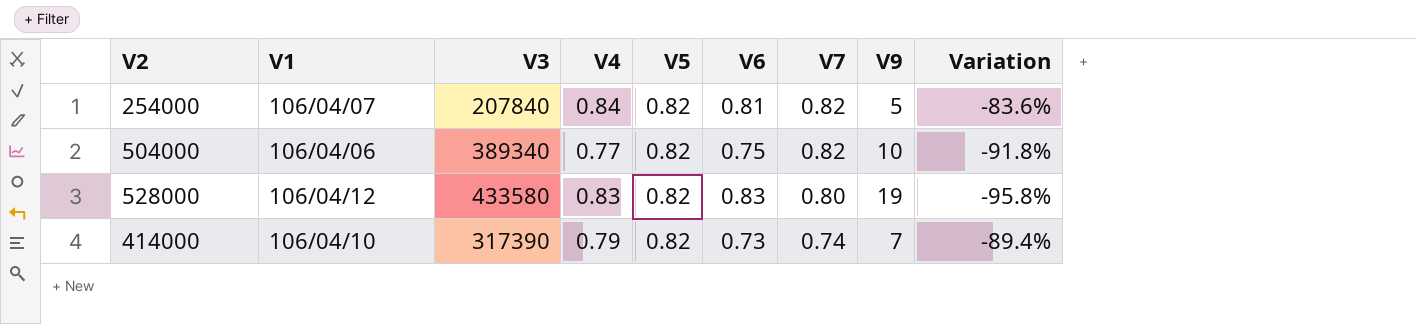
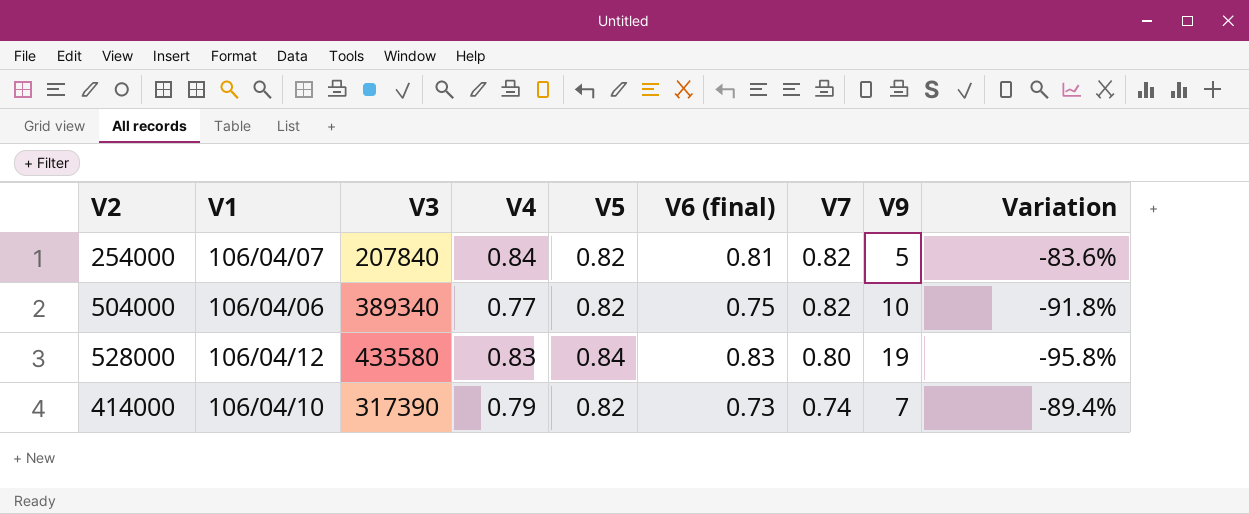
column name: V6 -> V6 (final)
528000 | V5: 0.82 -> 0.84

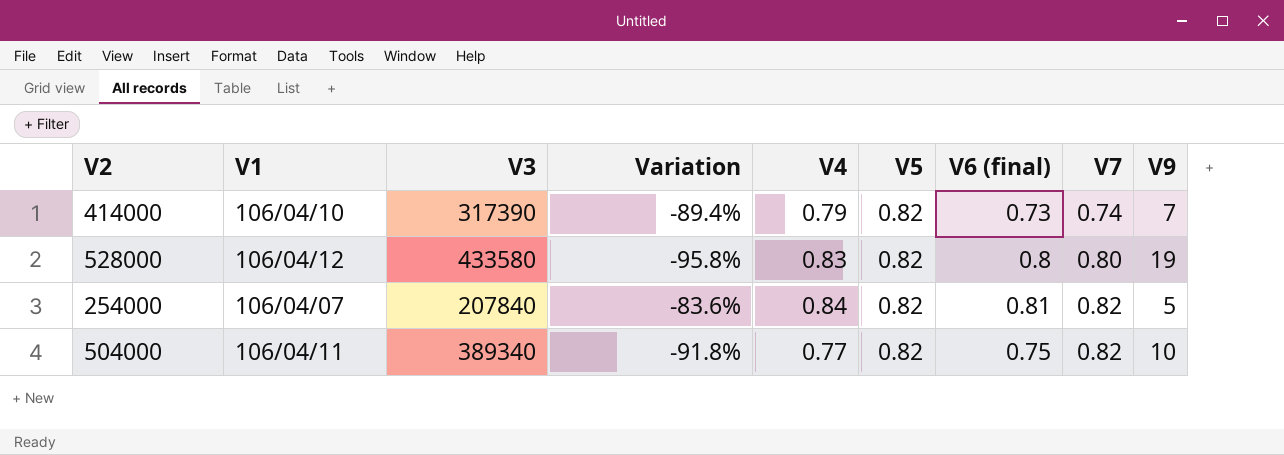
row order: V7 descending -> V7 ascending
column Variation | position: 9 -> 4
528000 | V5: 0.84 -> 0.82
528000 | V6 (final): 0.83 -> 0.8
504000 | V1: 106/04/06 -> 106/04/11

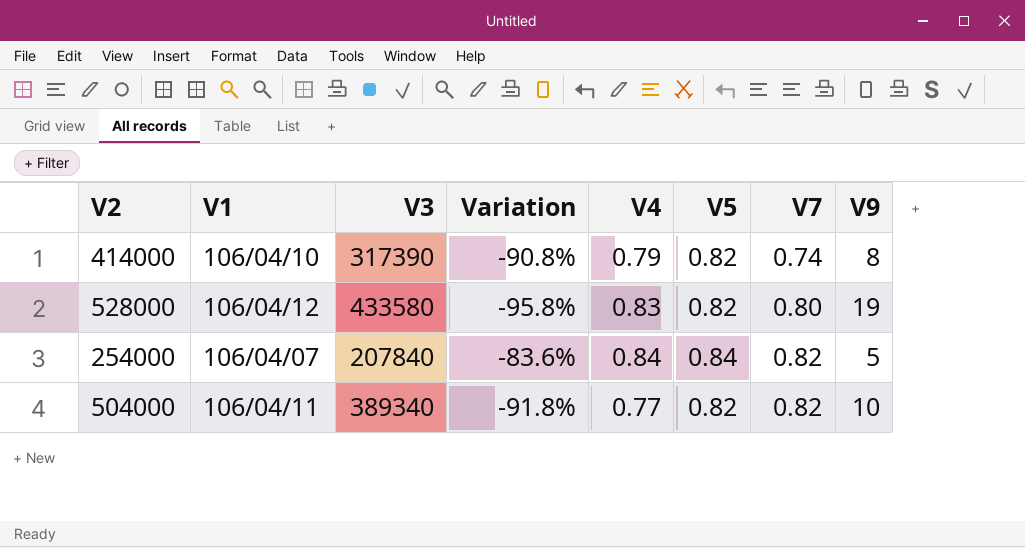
column V6 (final) | position: 7 -> none
414000 | Variation: -89.4% -> -90.8%
414000 | V9: 7 -> 8
254000 | V5: 0.82 -> 0.84

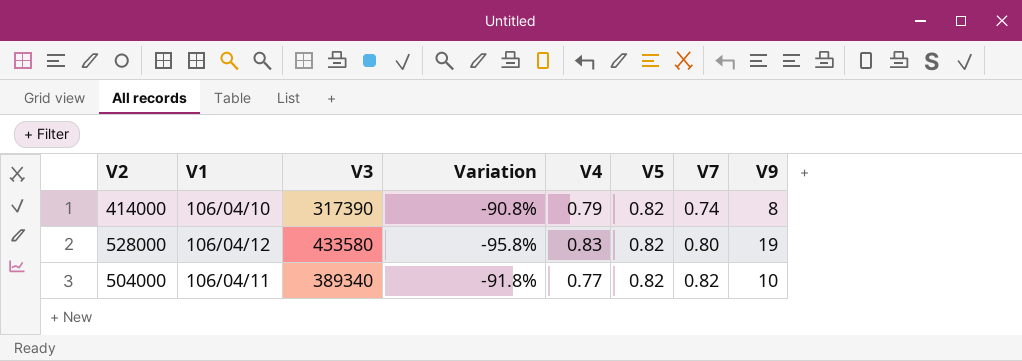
row 254000: 106/04/07 | 207840 | -83.6% | 0.84 | 0.84 | 0.82 | 5 -> none

